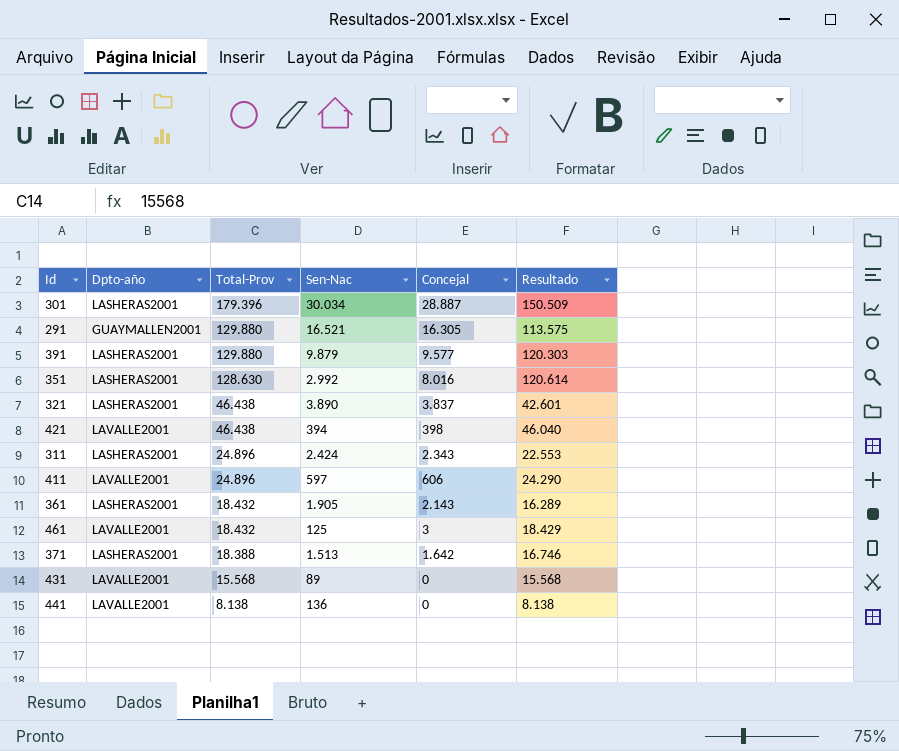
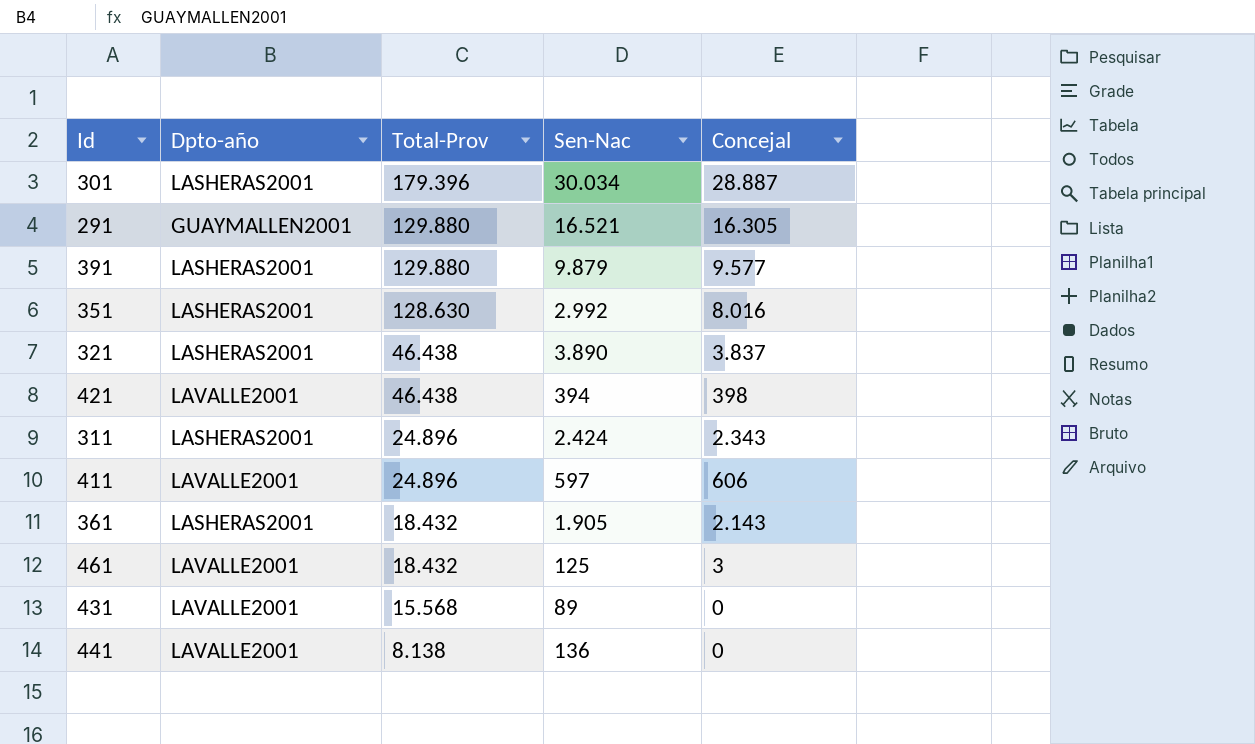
column Resultado | formula: [Total-Prov] - [Concejal] -> none
row 371: LASHERAS2001 | 18.388 | 1.513 | 1.642 | 16.746 -> none

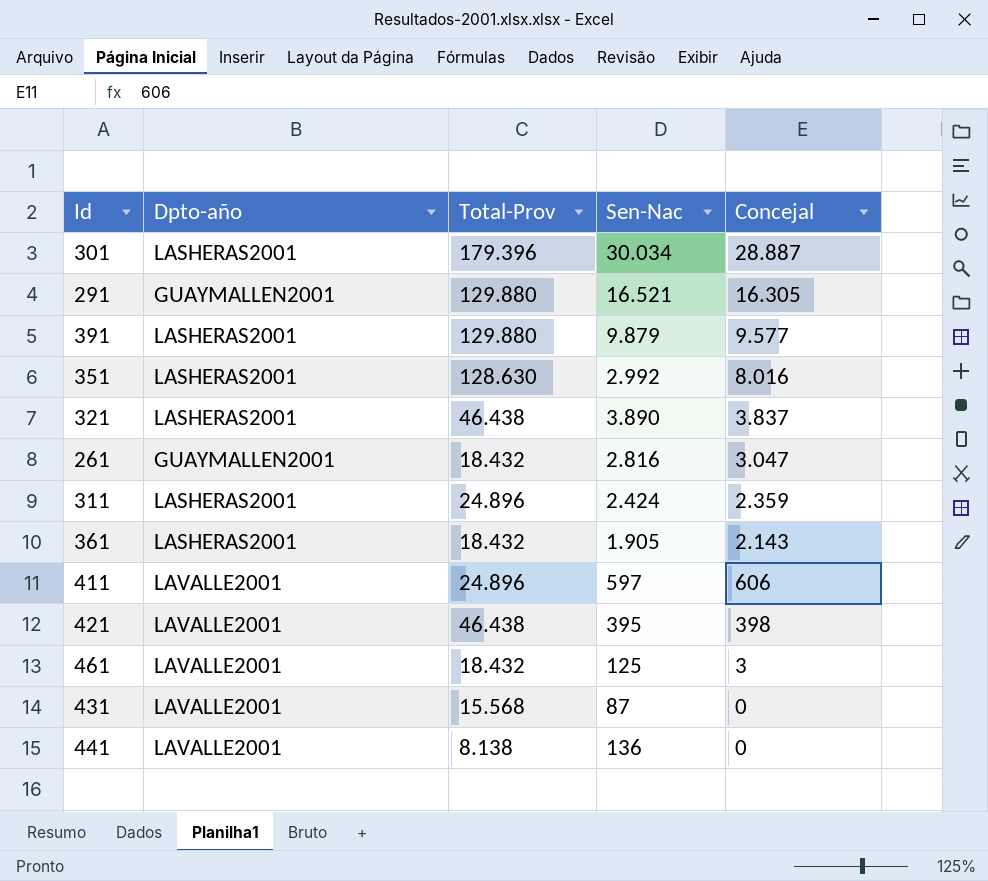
row order: Total-Prov descending -> Concejal descending
row 261: none -> GUAYMALLEN2001 | 18.432 | 2.816 | 3.047
311 | Concejal: 2.343 -> 2.359
421 | Sen-Nac: 394 -> 395
431 | Sen-Nac: 89 -> 87

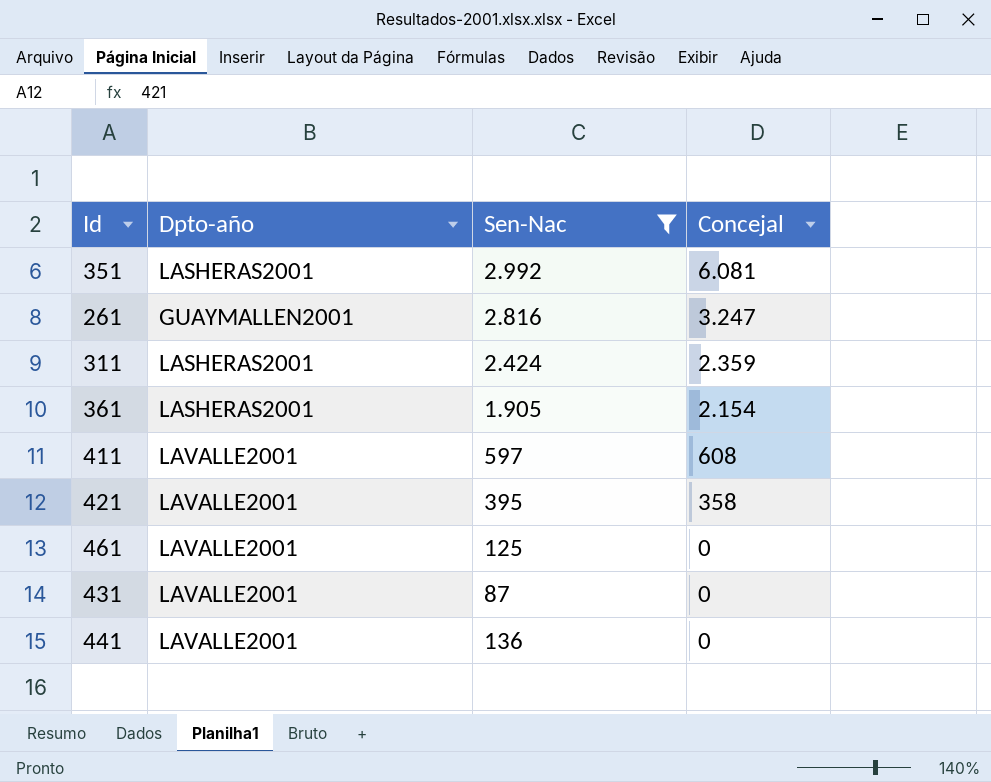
filter: none -> Sen-Nac <= 2.992
column Total-Prov | position: 3 -> none
351 | Concejal: 8.016 -> 6.081
261 | Concejal: 3.047 -> 3.247
361 | Concejal: 2.143 -> 2.154
411 | Concejal: 606 -> 608
421 | Concejal: 398 -> 358
461 | Concejal: 3 -> 0

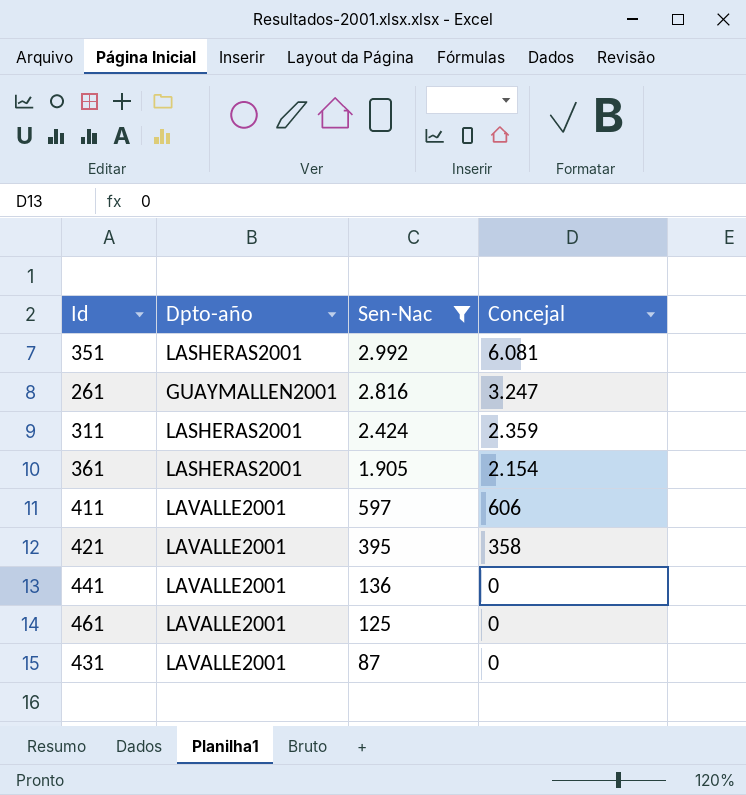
row order: Concejal descending -> Sen-Nac descending
411 | Concejal: 608 -> 606

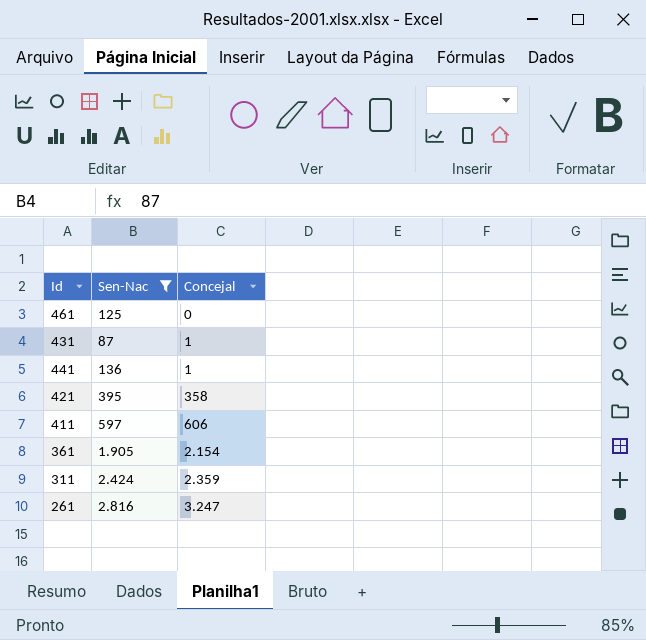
row order: Sen-Nac descending -> Concejal ascending
column Dpto-año | position: 2 -> none
row 351: LASHERAS2001 | 2.992 | 6.081 -> none
431 | Concejal: 0 -> 1
441 | Concejal: 0 -> 1

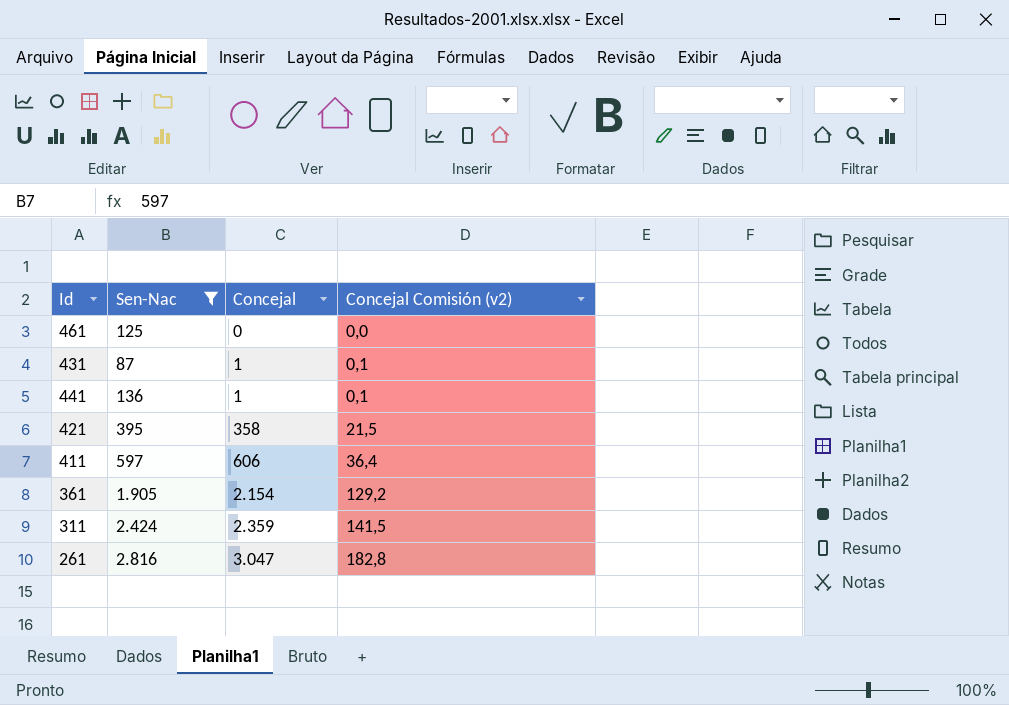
column Concejal Comisión (v2) | formula: none -> [Concejal] * 0,06
261 | Concejal: 3.247 -> 3.047

